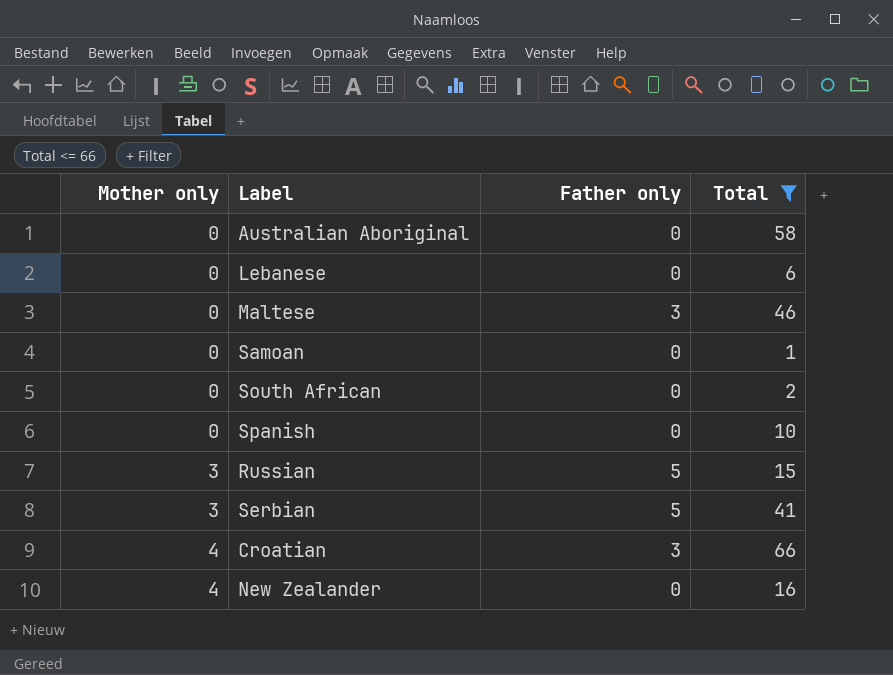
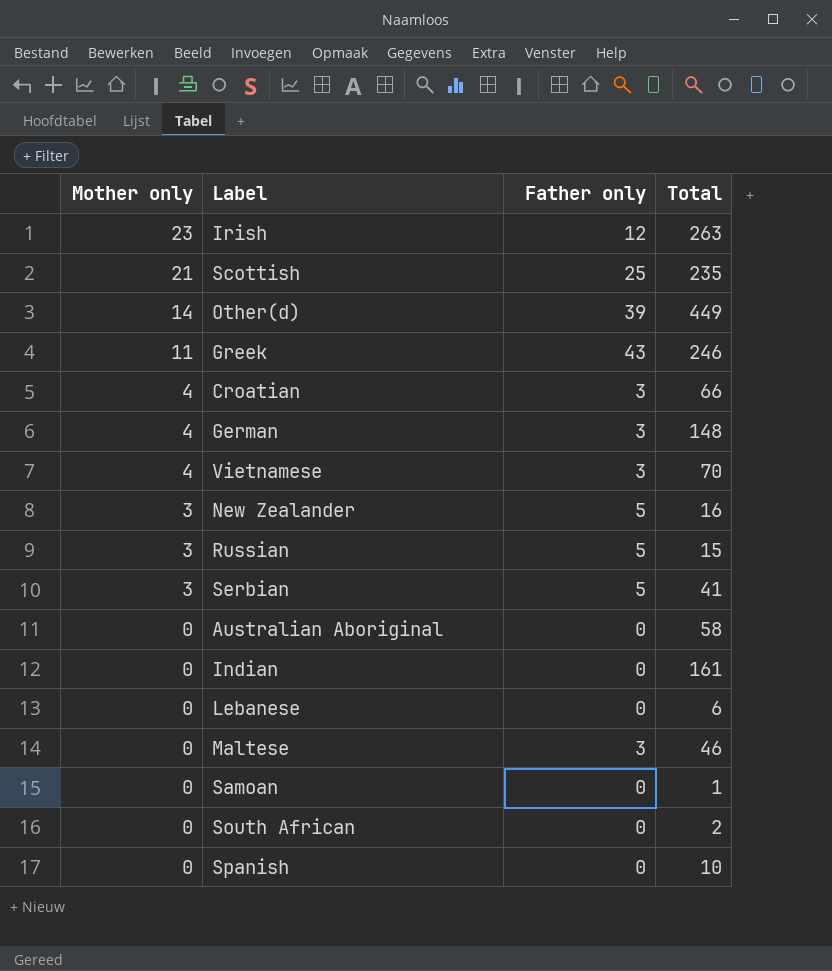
filter: Total <= 66 -> none
row order: Mother only ascending -> Mother only descending
New Zealander | Mother only: 4 -> 3
New Zealander | Father only: 0 -> 5

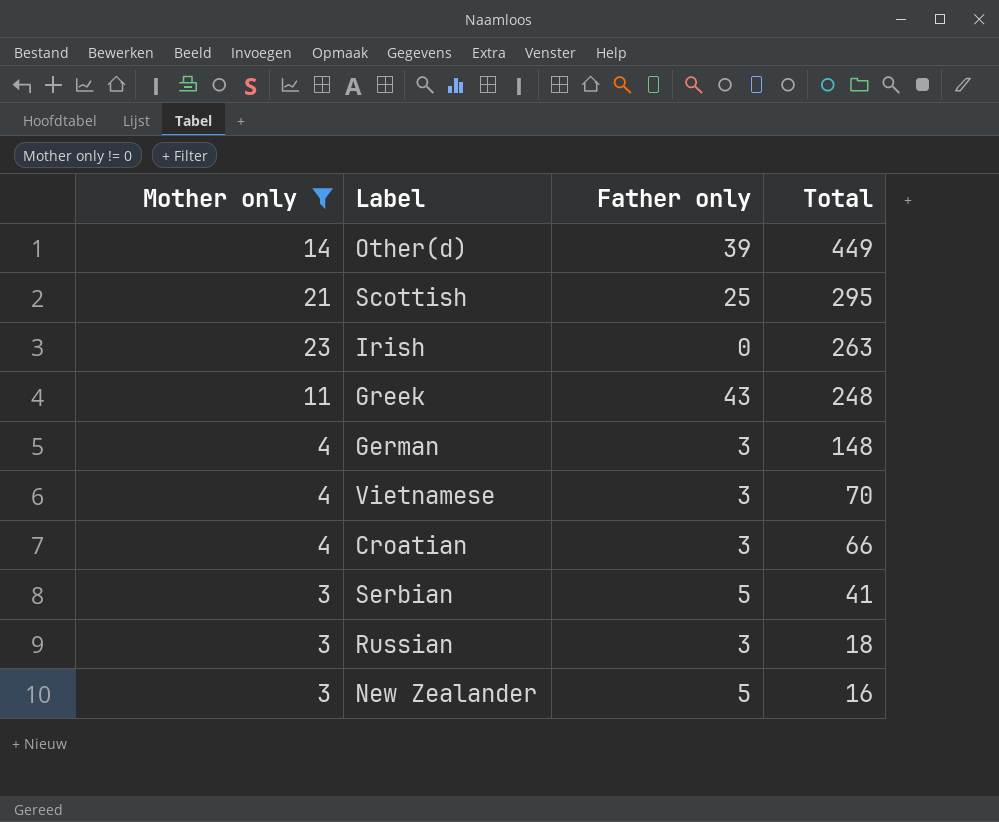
filter: none -> Mother only != 0
row order: Mother only descending -> Total descending
Scottish | Total: 235 -> 295
Irish | Father only: 12 -> 0
Greek | Total: 246 -> 248
Russian | Father only: 5 -> 3
Russian | Total: 15 -> 18

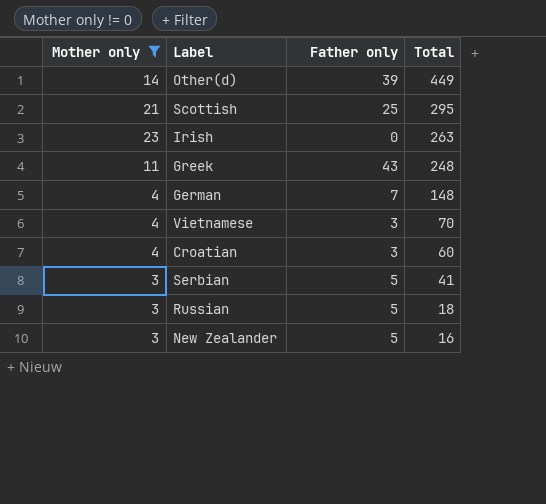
German | Father only: 3 -> 7
Croatian | Total: 66 -> 60
Russian | Father only: 3 -> 5

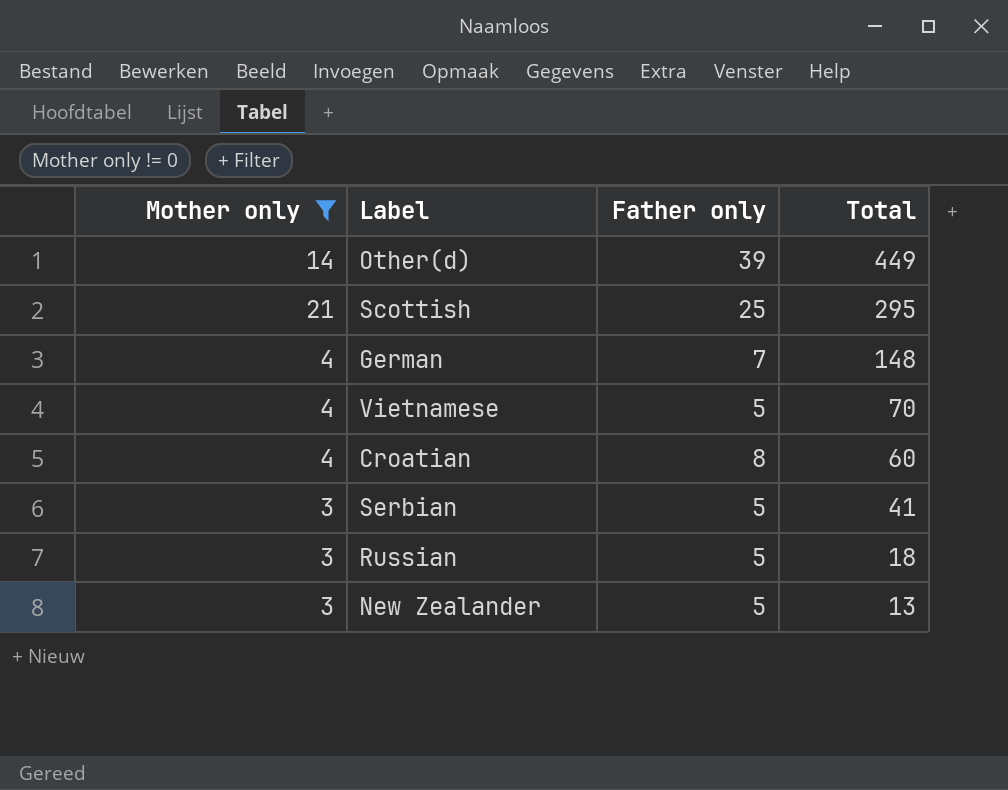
row Irish: 23 | 0 | 263 -> none
row Greek: 11 | 43 | 248 -> none
Vietnamese | Father only: 3 -> 5
Croatian | Father only: 3 -> 8
New Zealander | Total: 16 -> 13

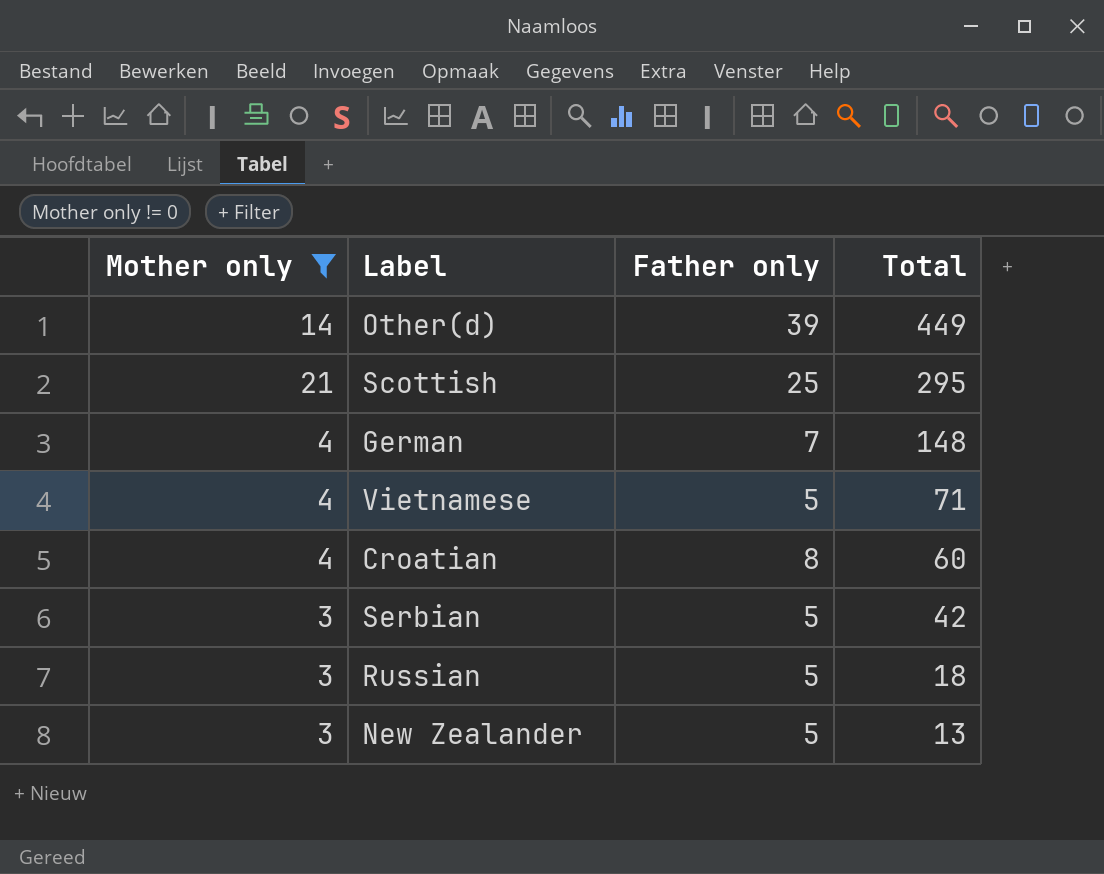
Vietnamese | Total: 70 -> 71
Serbian | Total: 41 -> 42

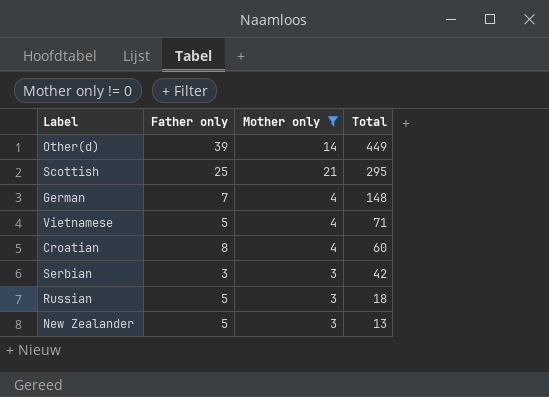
column Mother only | position: 1 -> 3
Serbian | Father only: 5 -> 3

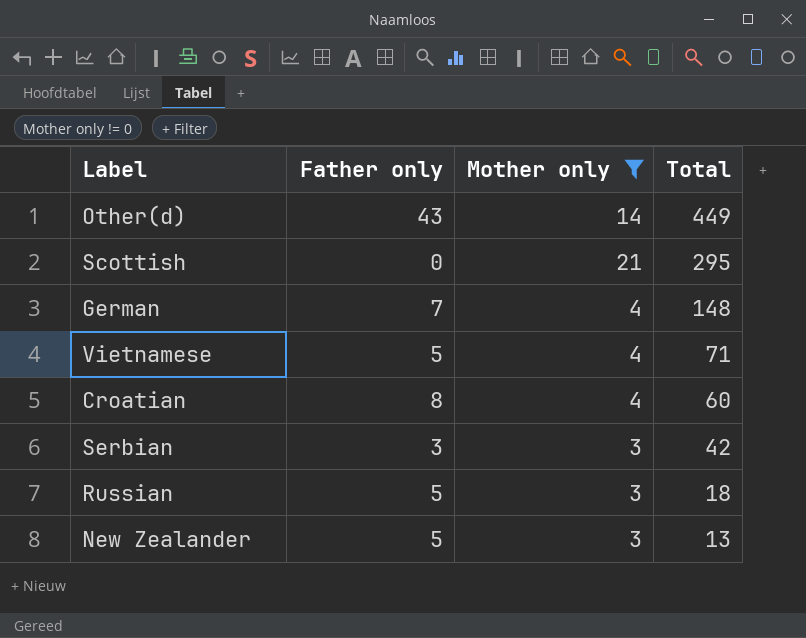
Other(d) | Father only: 39 -> 43
Scottish | Father only: 25 -> 0

